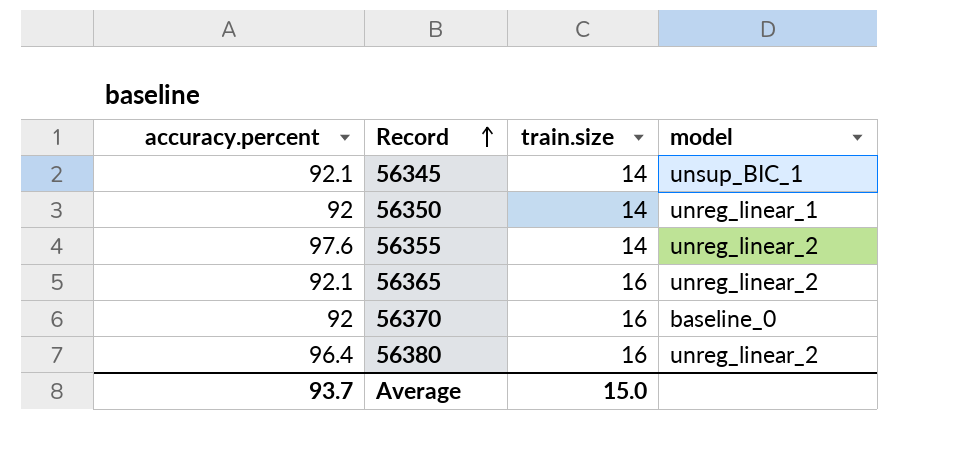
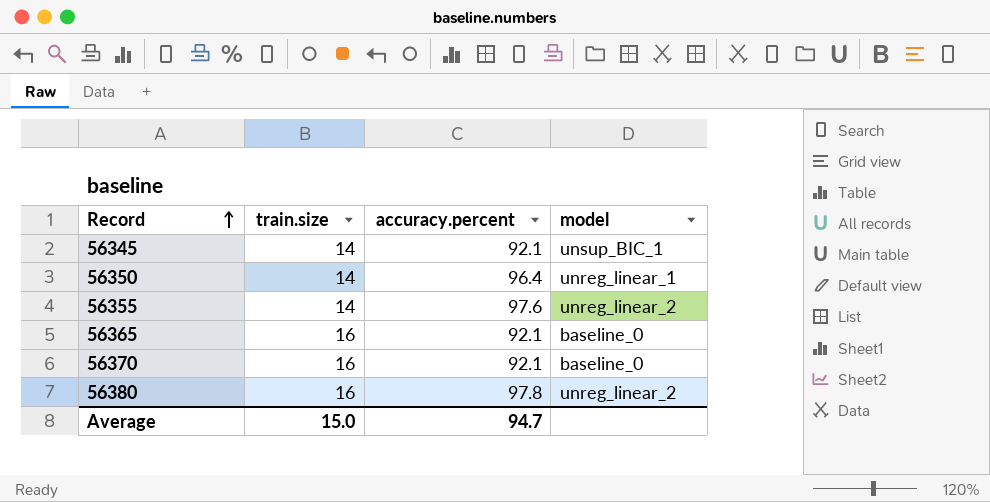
column accuracy.percent | position: 1 -> 3
56350 | accuracy.percent: 92 -> 96.4
56365 | model: unreg_linear_2 -> baseline_0
56370 | accuracy.percent: 92 -> 92.1
56380 | accuracy.percent: 96.4 -> 97.8
Average | accuracy.percent: 93.7 -> 94.7

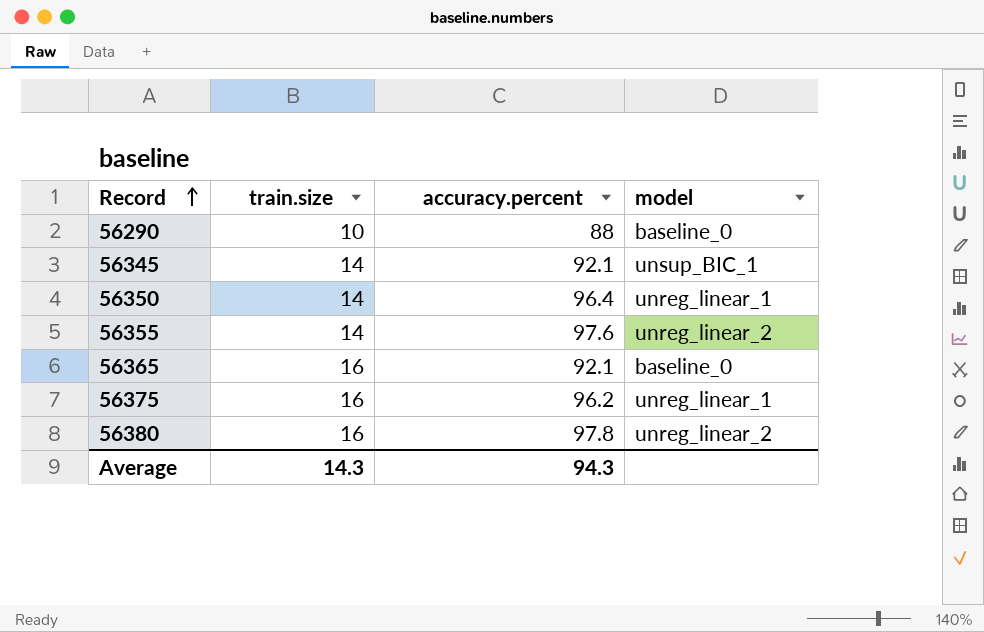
row 56370: 16 | 92.1 | baseline_0 -> none
row 56290: none -> 10 | 88 | baseline_0
row 56375: none -> 16 | 96.2 | unreg_linear_1
Average | train.size: 15.0 -> 14.3
Average | accuracy.percent: 94.7 -> 94.3

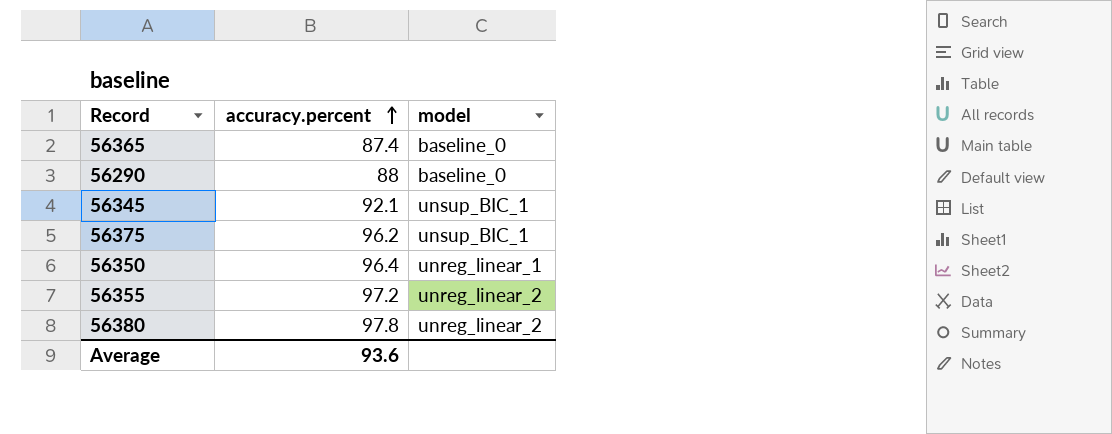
row order: Record ascending -> accuracy.percent ascending
column train.size | position: 2 -> none
56365 | accuracy.percent: 92.1 -> 87.4
56375 | model: unreg_linear_1 -> unsup_BIC_1
56355 | accuracy.percent: 97.6 -> 97.2
Average | accuracy.percent: 94.3 -> 93.6

